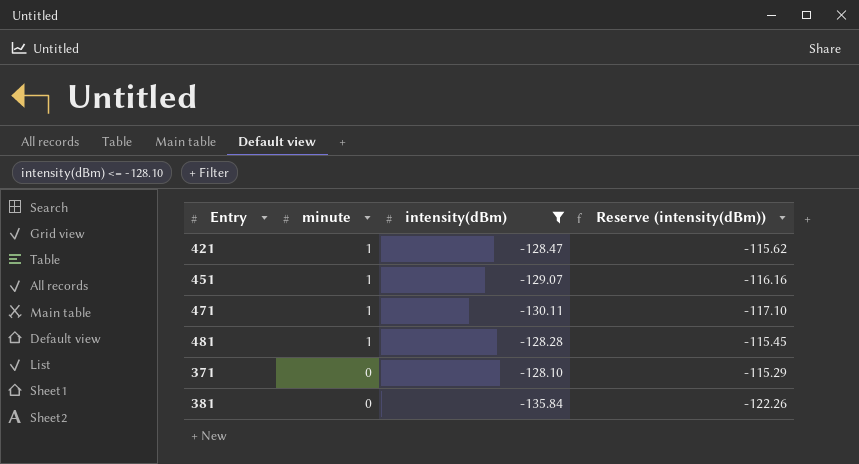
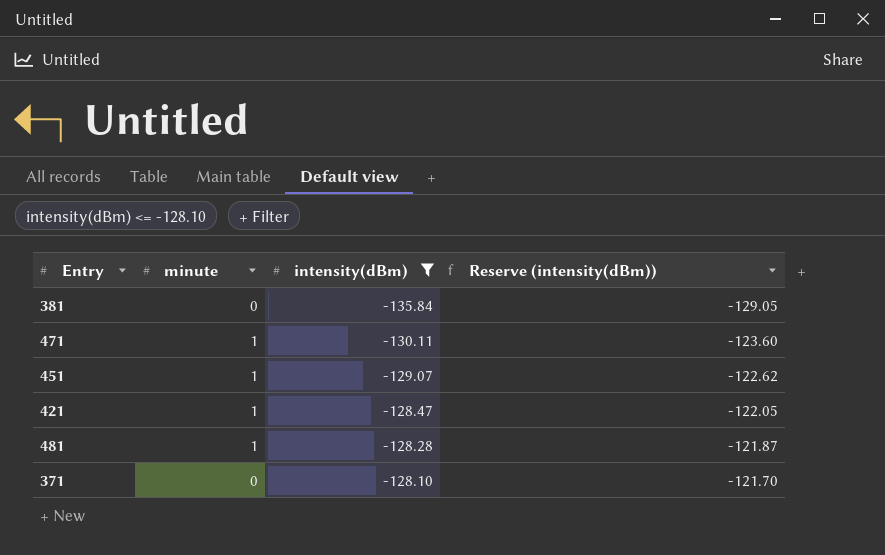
row order: minute descending -> intensity(dBm) ascending
column Reserve (intensity(dBm)) | formula: [intensity(dBm)] * 0.9 -> [intensity(dBm)] * 0.95

